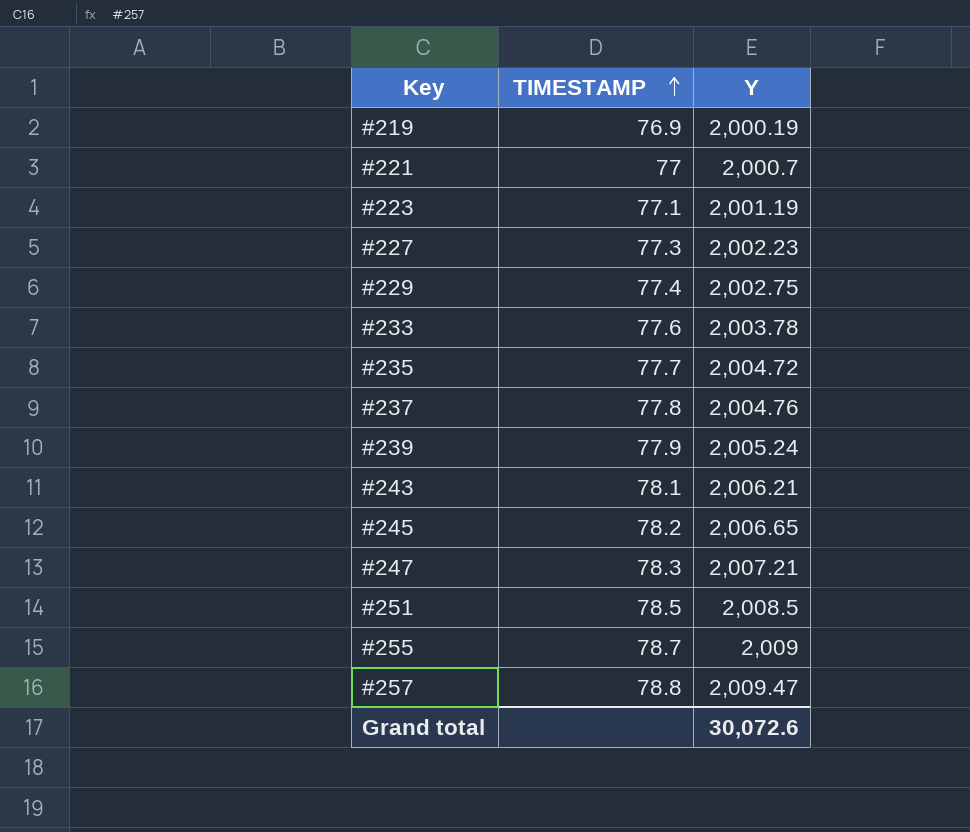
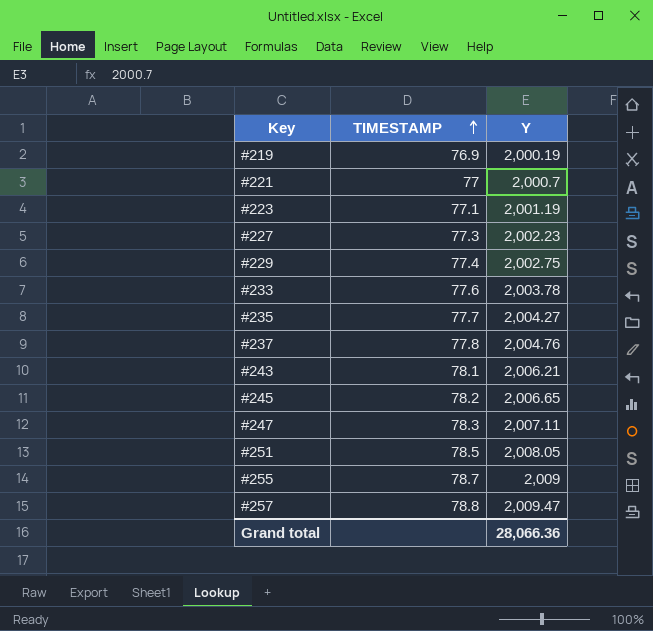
row #239: 77.9 | 2,005.24 -> none
#235 | Y: 2,004.72 -> 2,004.27
#247 | Y: 2,007.21 -> 2,007.11
#251 | Y: 2,008.5 -> 2,008.05
Grand total | Y: 30,072.6 -> 28,066.36

